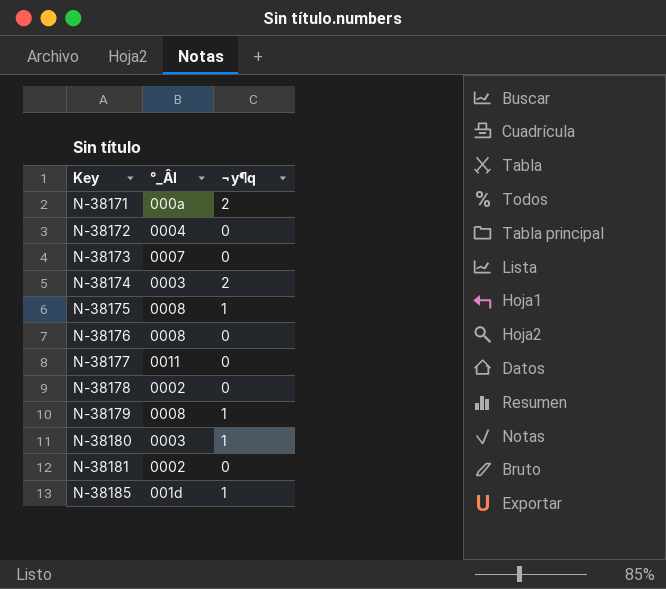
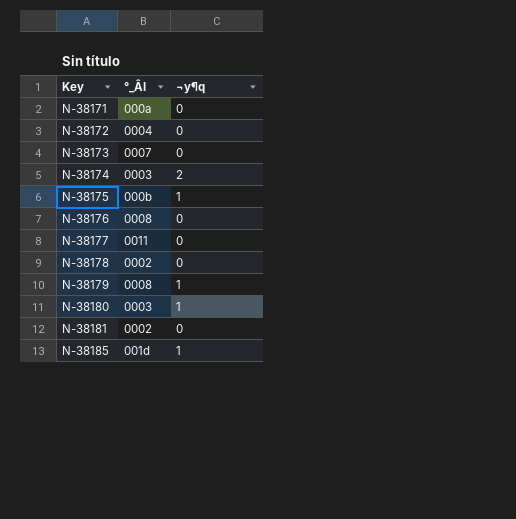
N-38171 | ¬y¶q: 2 -> 0
N-38175 | °_ÂI: 0008 -> 000b

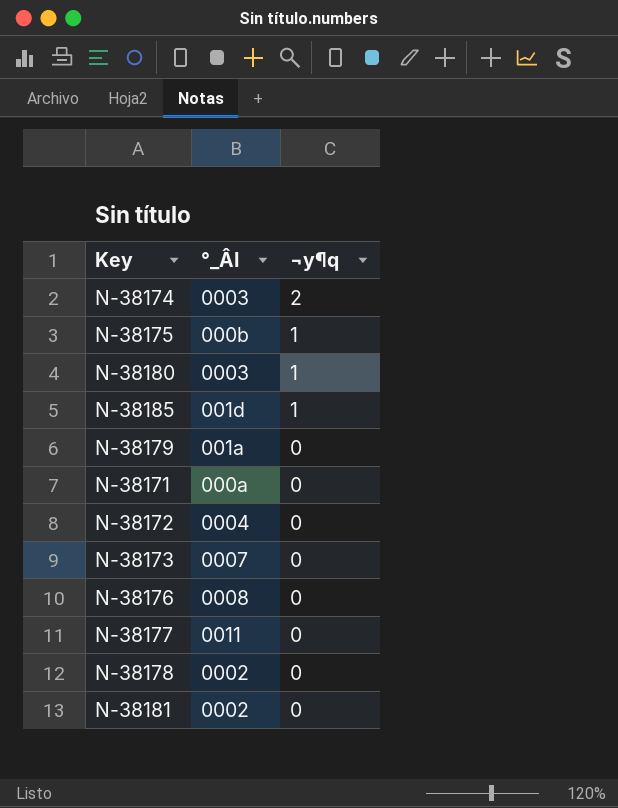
row order: Key ascending -> ¬y¶q descending
N-38179 | °_ÂI: 0008 -> 001a
N-38179 | ¬y¶q: 1 -> 0

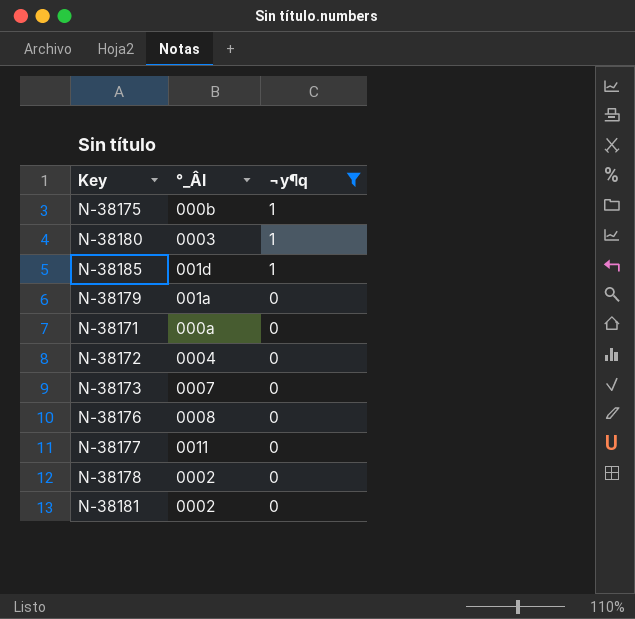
filter: none -> ¬y¶q != 2

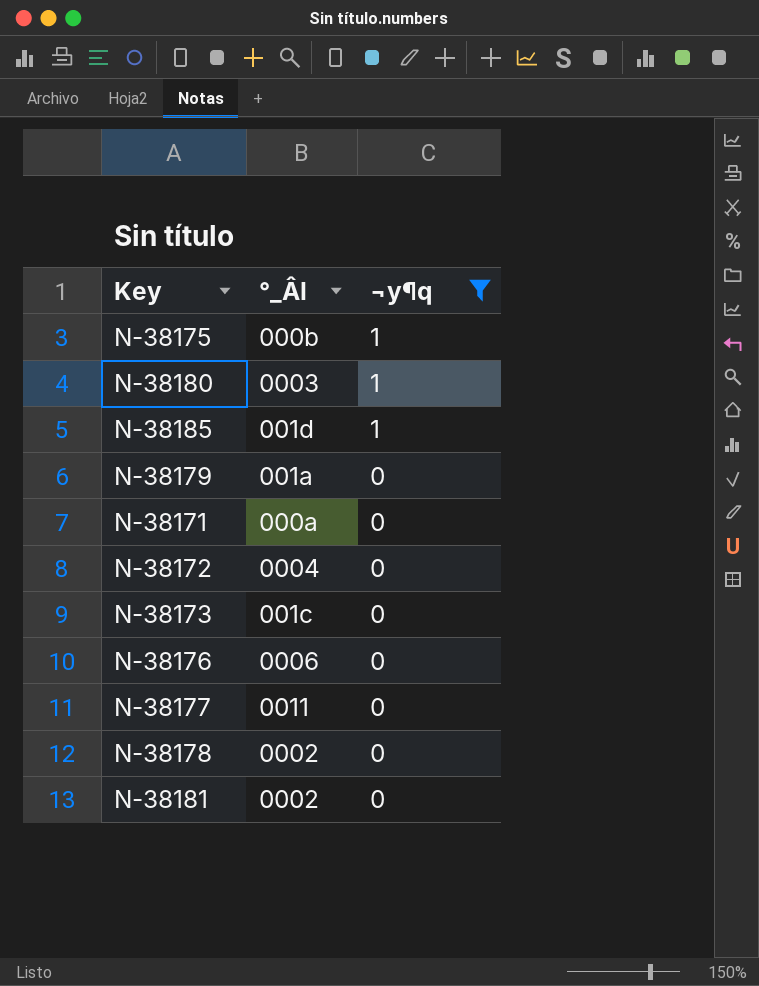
N-38173 | °_ÂI: 0007 -> 001c
N-38176 | °_ÂI: 0008 -> 0006

